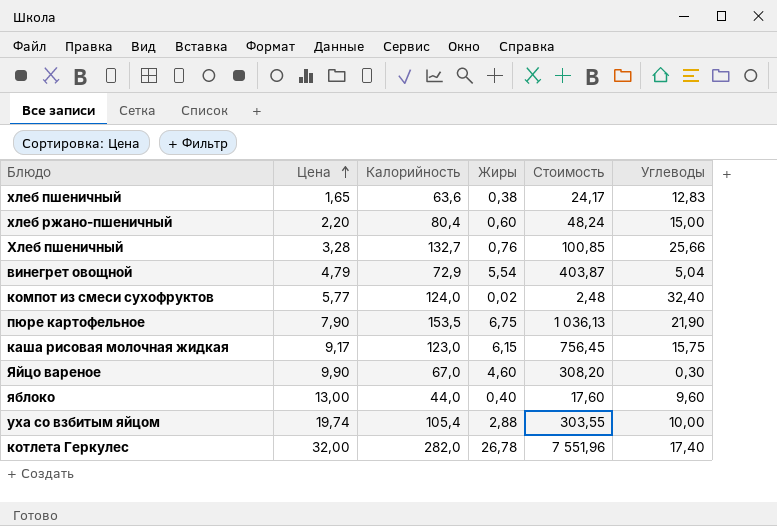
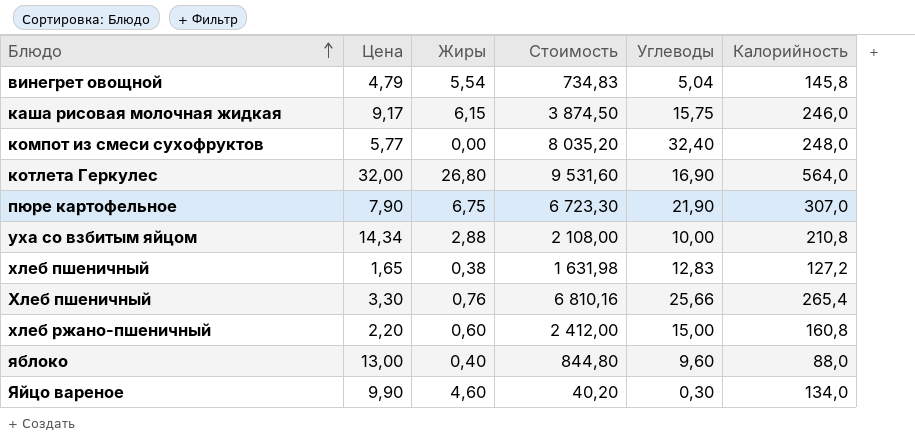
row order: Цена ascending -> Блюдо ascending
column Стоимость | formula: [Калорийность] * [Жиры] -> [Углеводы] * [Калорийность]
column Калорийность | position: 3 -> 6
винегрет овощной | Калорийность: 72,9 -> 145,8
каша рисовая молочная жидкая | Калорийность: 123,0 -> 246,0
компот из смеси сухофруктов | Жиры: 0,02 -> 0,00
компот из смеси сухофруктов | Калорийность: 124,0 -> 248,0
котлета Геркулес | Жиры: 26,78 -> 26,80
котлета Геркулес | Углеводы: 17,40 -> 16,90
котлета Геркулес | Калорийность: 282,0 -> 564,0
пюре картофельное | Калорийность: 153,5 -> 307,0
уха со взбитым яйцом | Цена: 19,74 -> 14,34
уха со взбитым яйцом | Калорийность: 105,4 -> 210,8
хлеб пшеничный | Калорийность: 63,6 -> 127,2
Хлеб пшеничный | Цена: 3,28 -> 3,30
Хлеб пшеничный | Калорийность: 132,7 -> 265,4
хлеб ржано-пшеничный | Калорийность: 80,4 -> 160,8
яблоко | Калорийность: 44,0 -> 88,0
Яйцо вареное | Калорийность: 67,0 -> 134,0

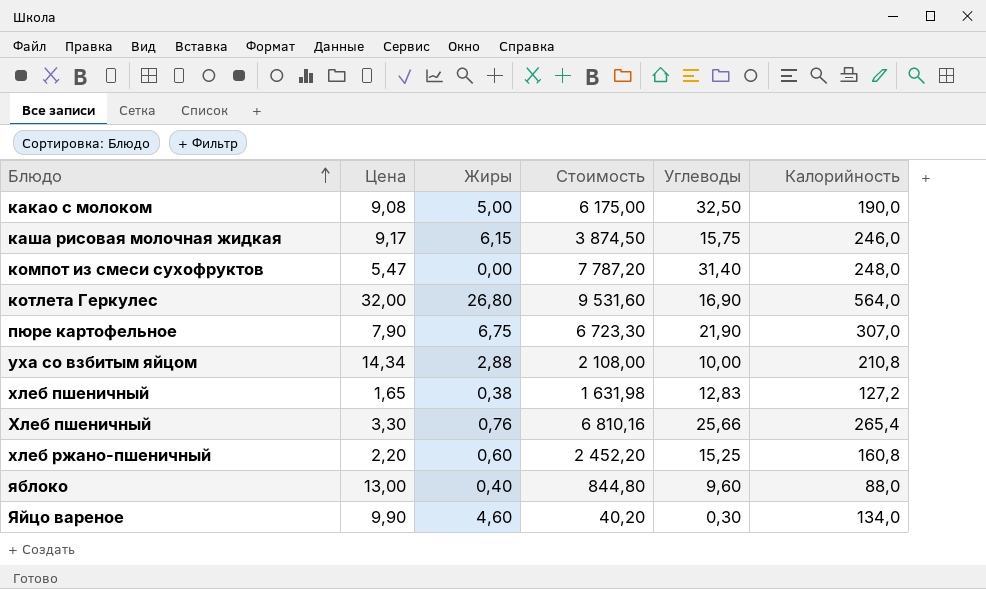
row винегрет овощной: 4,79 | 5,54 | 734,83 | 5,04 | 145,8 -> none
row какао с молоком: none -> 9,08 | 5,00 | 6 175,00 | 32,50 | 190,0
компот из смеси сухофруктов | Цена: 5,77 -> 5,47
компот из смеси сухофруктов | Стоимость: 8 035,20 -> 7 787,20
компот из смеси сухофруктов | Углеводы: 32,40 -> 31,40
хлеб ржано-пшеничный | Стоимость: 2 412,00 -> 2 452,20
хлеб ржано-пшеничный | Углеводы: 15,00 -> 15,25

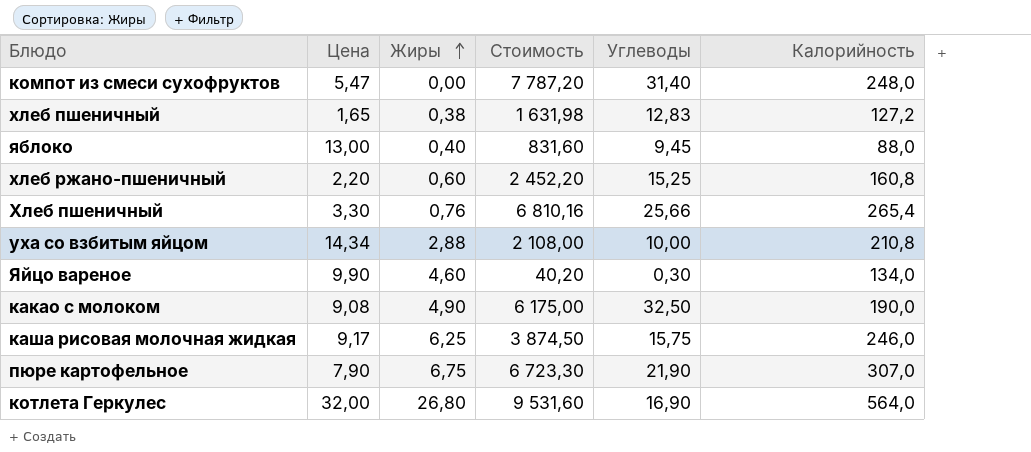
row order: Блюдо ascending -> Жиры ascending
яблоко | Стоимость: 844,80 -> 831,60
яблоко | Углеводы: 9,60 -> 9,45
какао с молоком | Жиры: 5,00 -> 4,90
каша рисовая молочная жидкая | Жиры: 6,15 -> 6,25

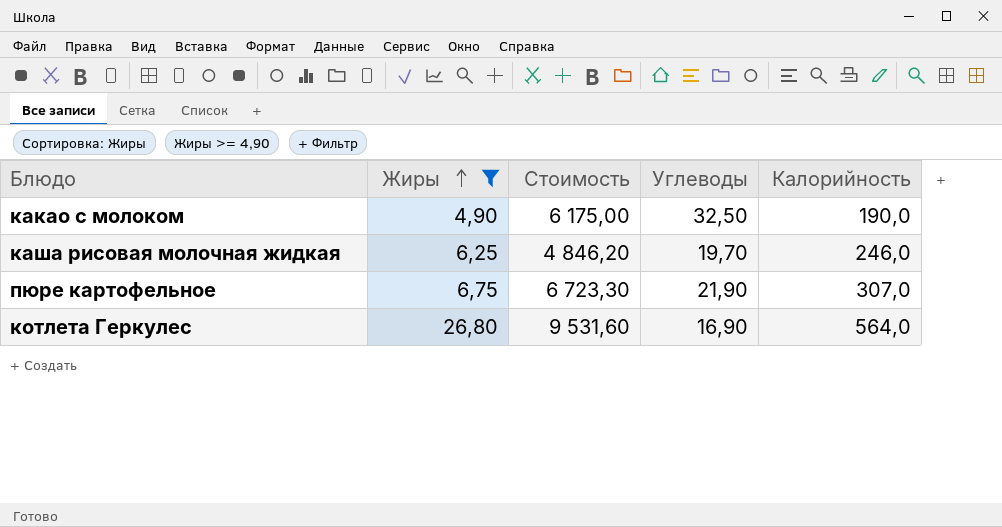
filter: none -> Жиры >= 4,90
column Цена | position: 2 -> none
каша рисовая молочная жидкая | Стоимость: 3 874,50 -> 4 846,20
каша рисовая молочная жидкая | Углеводы: 15,75 -> 19,70

